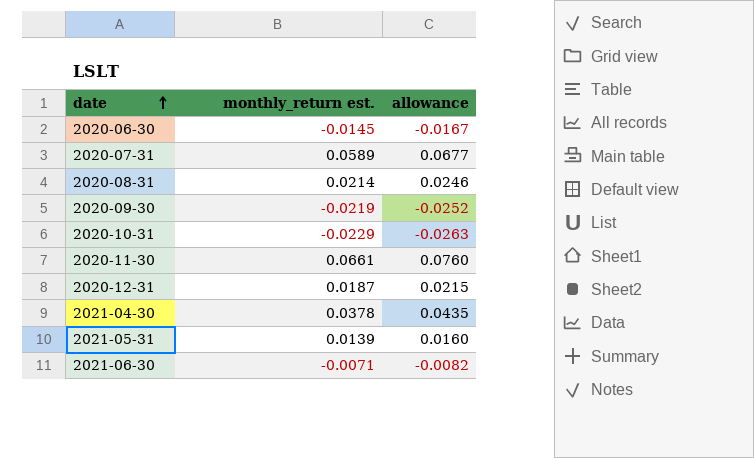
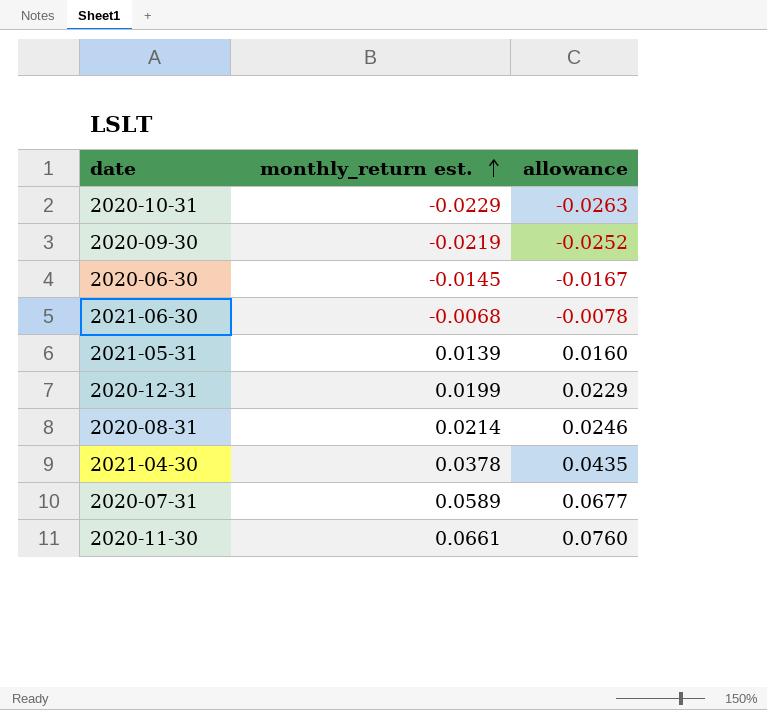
row order: date ascending -> monthly_return est. ascending
2021-06-30 | monthly_return est.: -0.0071 -> -0.0068
2021-06-30 | allowance: -0.0082 -> -0.0078
2020-12-31 | monthly_return est.: 0.0187 -> 0.0199
2020-12-31 | allowance: 0.0215 -> 0.0229

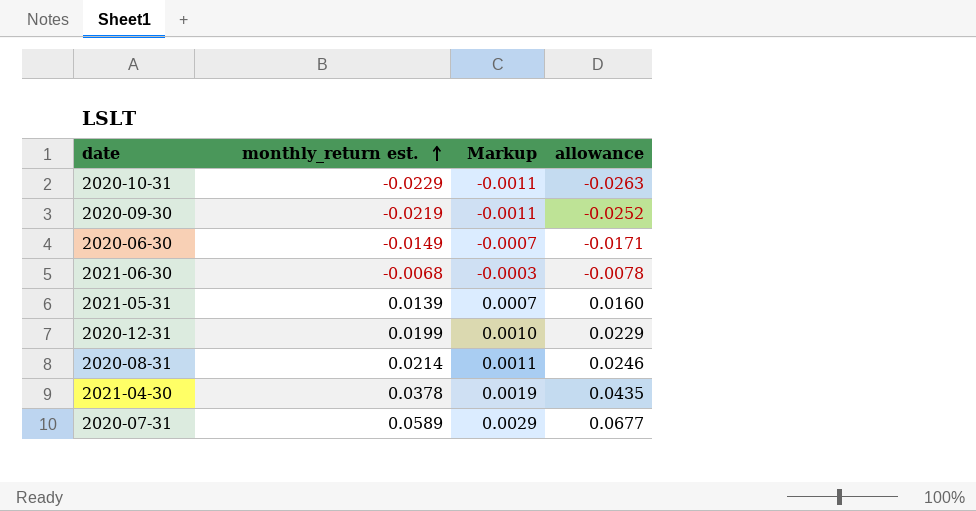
column Markup | formula: none -> [monthly_return est.] * 0.05
row 2020-11-30: 0.0661 | 0.0760 -> none
2020-06-30 | monthly_return est.: -0.0145 -> -0.0149
2020-06-30 | allowance: -0.0167 -> -0.0171

